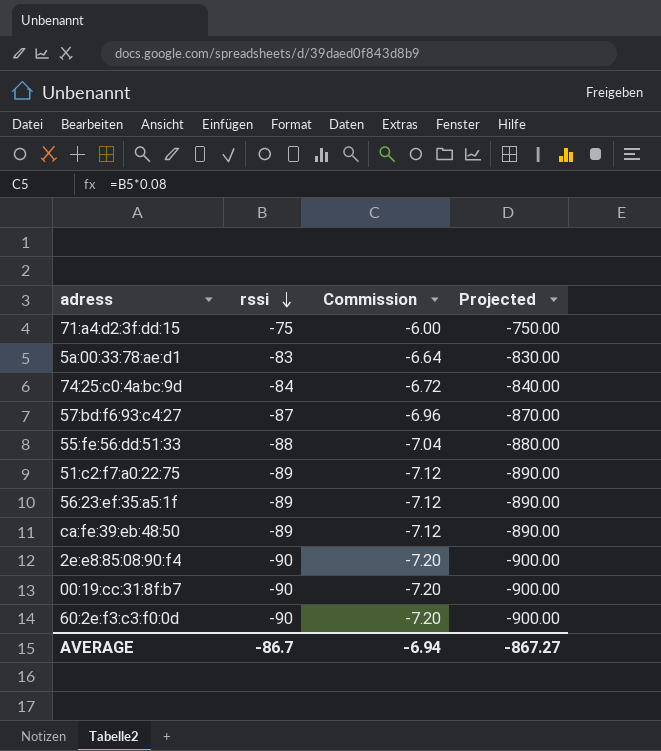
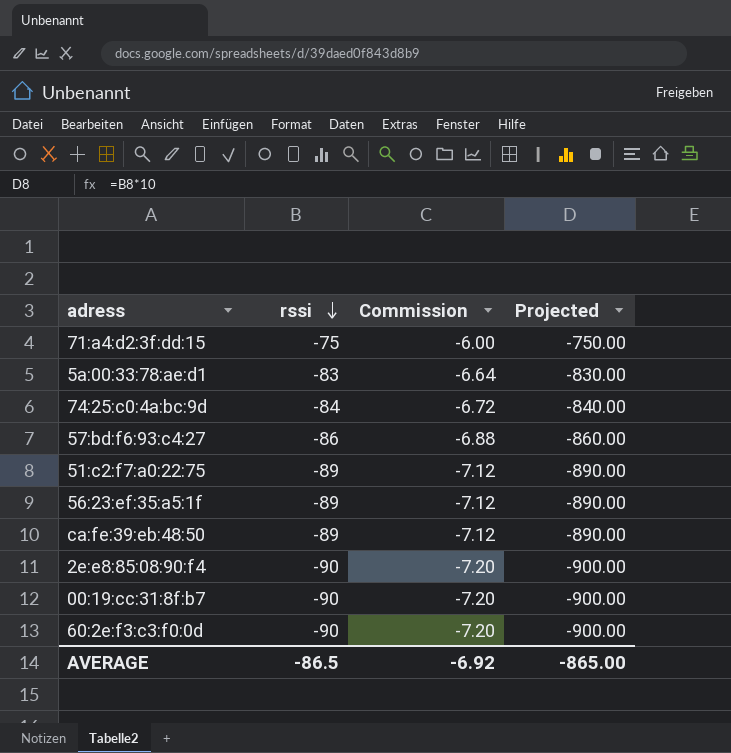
row 55:fe:56:dd:51:33: -88 | -7.04 | -880.00 -> none
57:bd:f6:93:c4:27 | rssi: -87 -> -86
57:bd:f6:93:c4:27 | Commission: -6.96 -> -6.88
57:bd:f6:93:c4:27 | Projected: -870.00 -> -860.00
AVERAGE | rssi: -86.7 -> -86.5
AVERAGE | Commission: -6.94 -> -6.92
AVERAGE | Projected: -867.27 -> -865.00

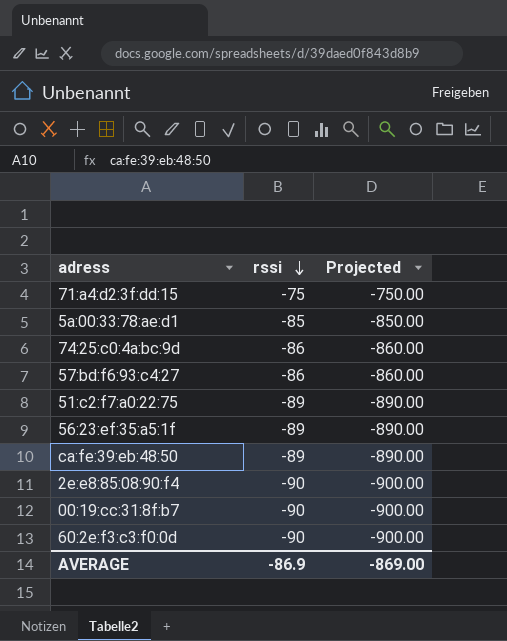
column Commission | formula: [rssi] * 0.08 -> none
5a:00:33:78:ae:d1 | rssi: -83 -> -85
5a:00:33:78:ae:d1 | Projected: -830.00 -> -850.00
74:25:c0:4a:bc:9d | rssi: -84 -> -86
74:25:c0:4a:bc:9d | Projected: -840.00 -> -860.00
AVERAGE | rssi: -86.5 -> -86.9
AVERAGE | Projected: -865.00 -> -869.00

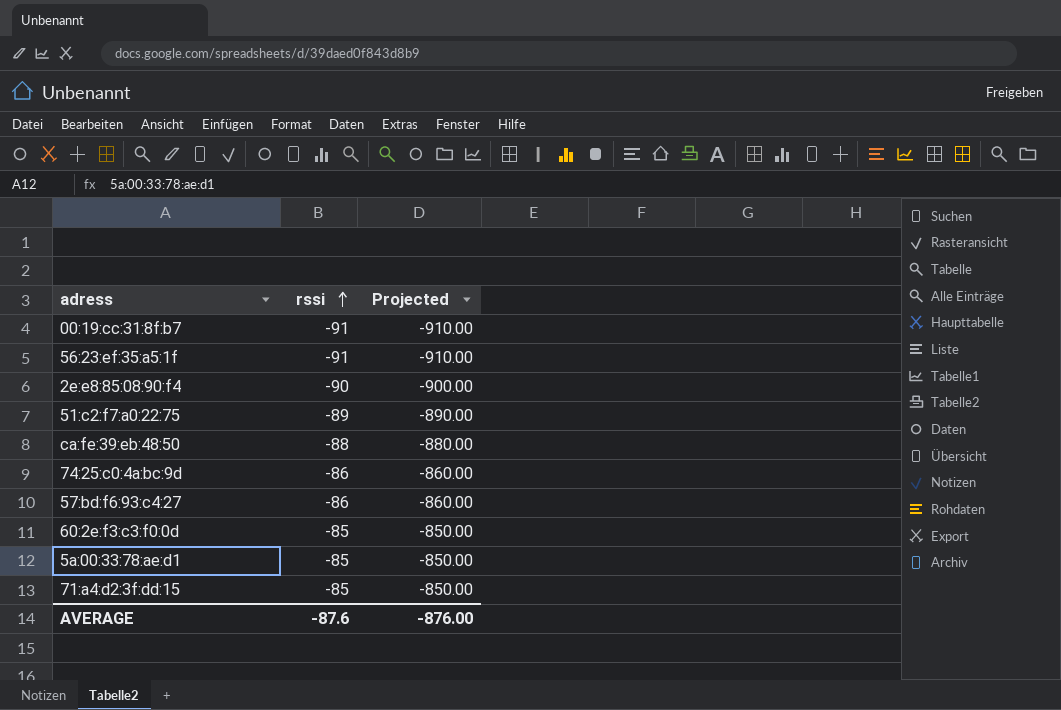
row order: rssi descending -> rssi ascending
00:19:cc:31:8f:b7 | rssi: -90 -> -91
00:19:cc:31:8f:b7 | Projected: -900.00 -> -910.00
56:23:ef:35:a5:1f | rssi: -89 -> -91
56:23:ef:35:a5:1f | Projected: -890.00 -> -910.00
ca:fe:39:eb:48:50 | rssi: -89 -> -88
ca:fe:39:eb:48:50 | Projected: -890.00 -> -880.00
60:2e:f3:c3:f0:0d | rssi: -90 -> -85
60:2e:f3:c3:f0:0d | Projected: -900.00 -> -850.00
71:a4:d2:3f:dd:15 | rssi: -75 -> -85
71:a4:d2:3f:dd:15 | Projected: -750.00 -> -850.00
AVERAGE | rssi: -86.9 -> -87.6
AVERAGE | Projected: -869.00 -> -876.00

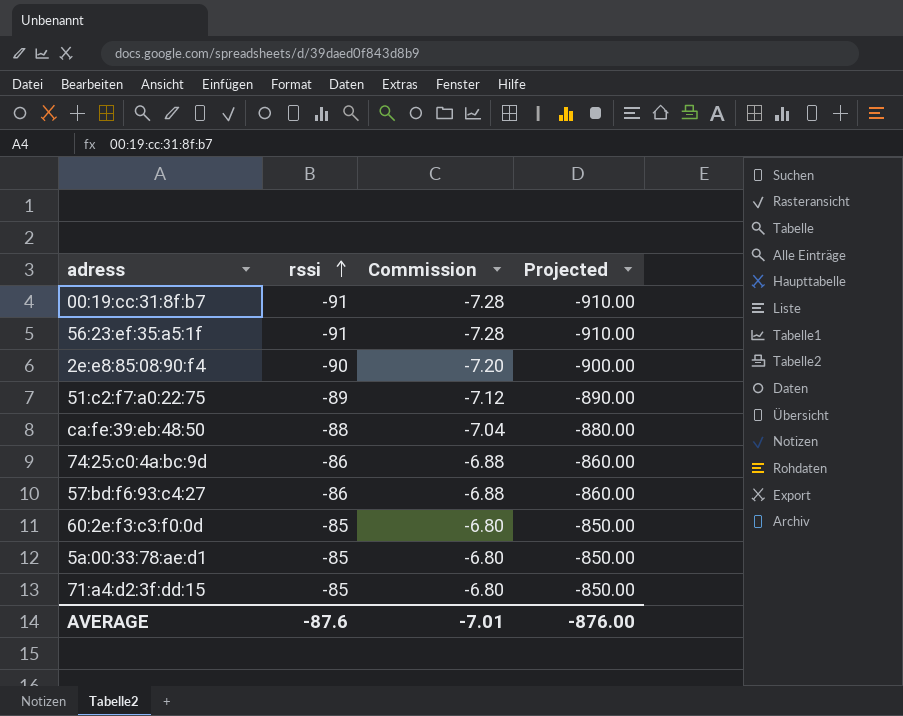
column Commission | formula: none -> [rssi] * 0.08

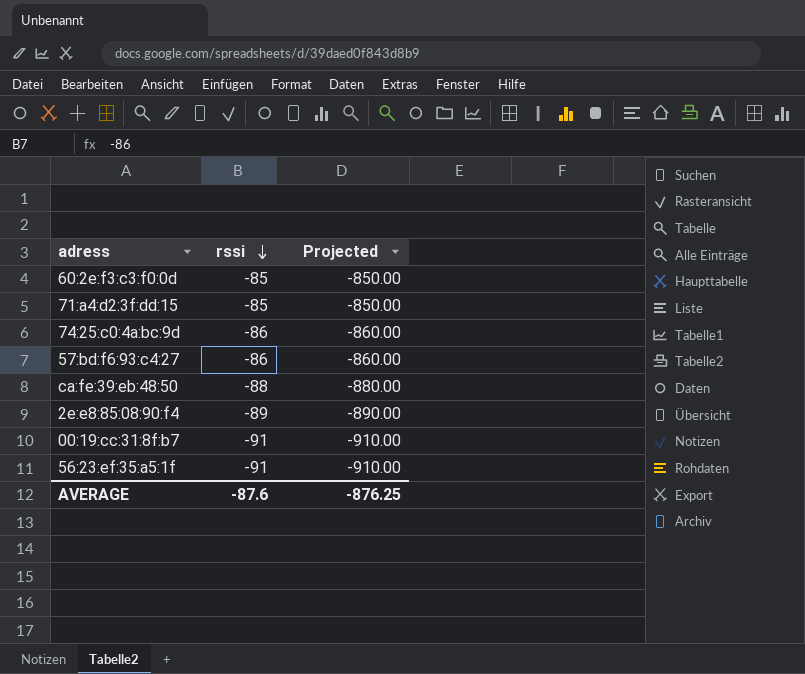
row order: rssi ascending -> rssi descending
column Commission | formula: [rssi] * 0.08 -> none
row 51:c2:f7:a0:22:75: -89 | -7.12 | -890.00 -> none
row 5a:00:33:78:ae:d1: -85 | -6.80 | -850.00 -> none
2e:e8:85:08:90:f4 | rssi: -90 -> -89
2e:e8:85:08:90:f4 | Projected: -900.00 -> -890.00
AVERAGE | Projected: -876.00 -> -876.25

